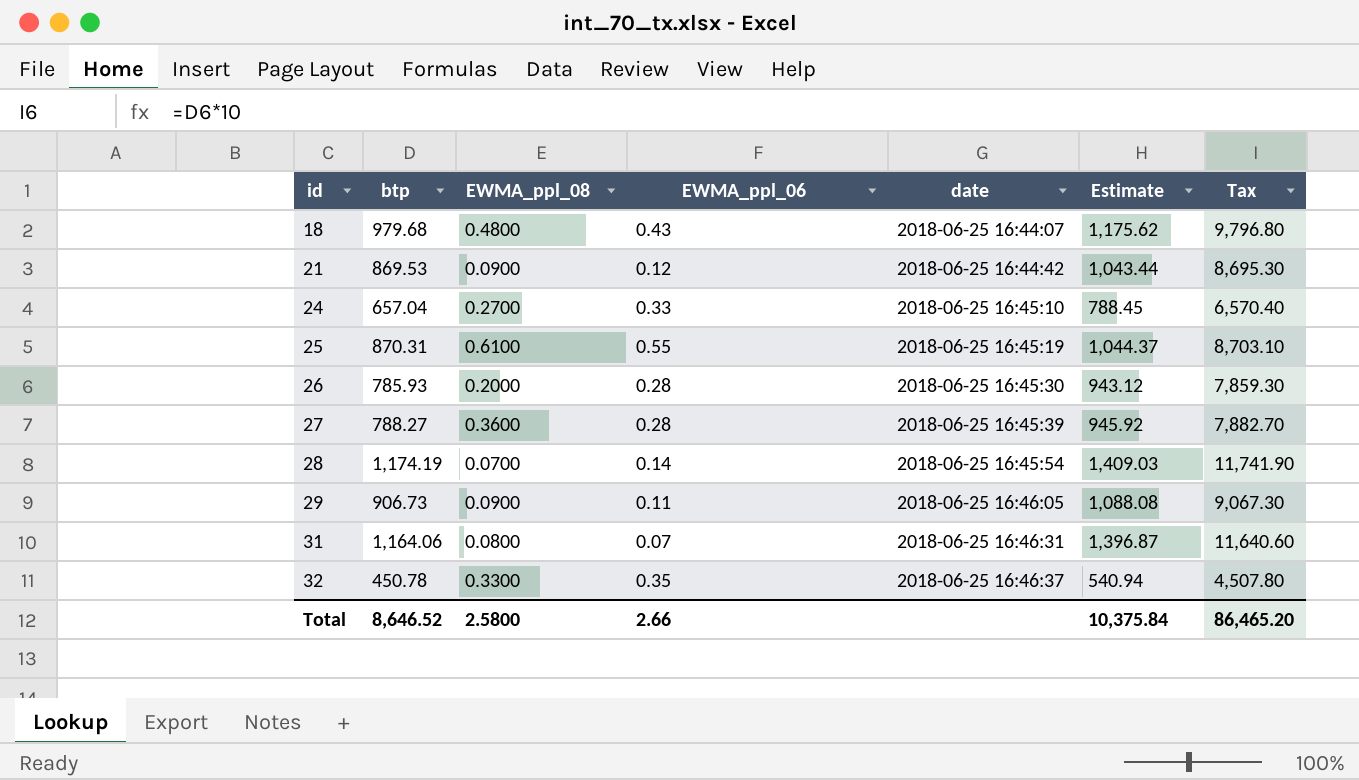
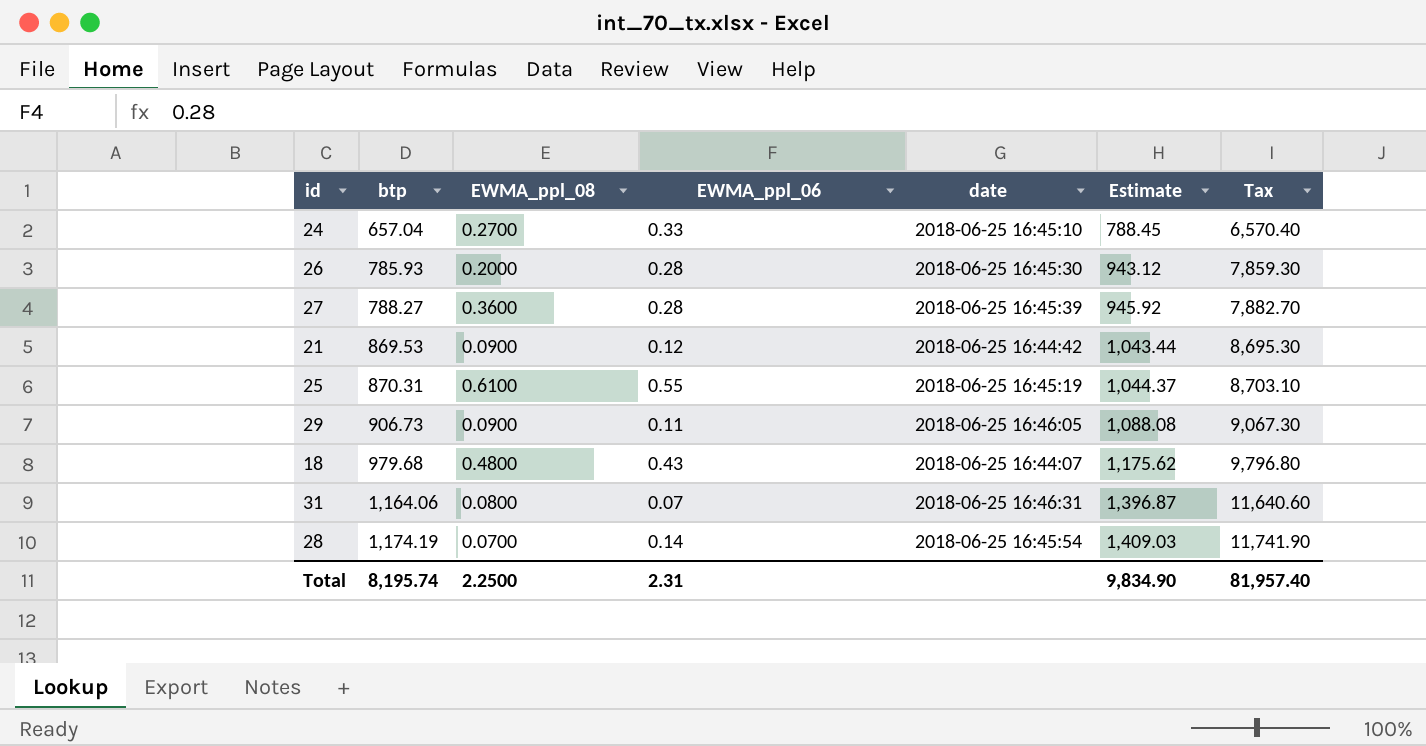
row order: id ascending -> btp ascending
row 32: 450.78 | 0.3300 | 0.35 | 2018-06-25 16:46:37 | 540.94 | 4,507.80 -> none
Total | btp: 8,646.52 -> 8,195.74
Total | EWMA_ppl_08: 2.5800 -> 2.2500
Total | EWMA_ppl_06: 2.66 -> 2.31
Total | Estimate: 10,375.84 -> 9,834.90
Total | Tax: 86,465.20 -> 81,957.40

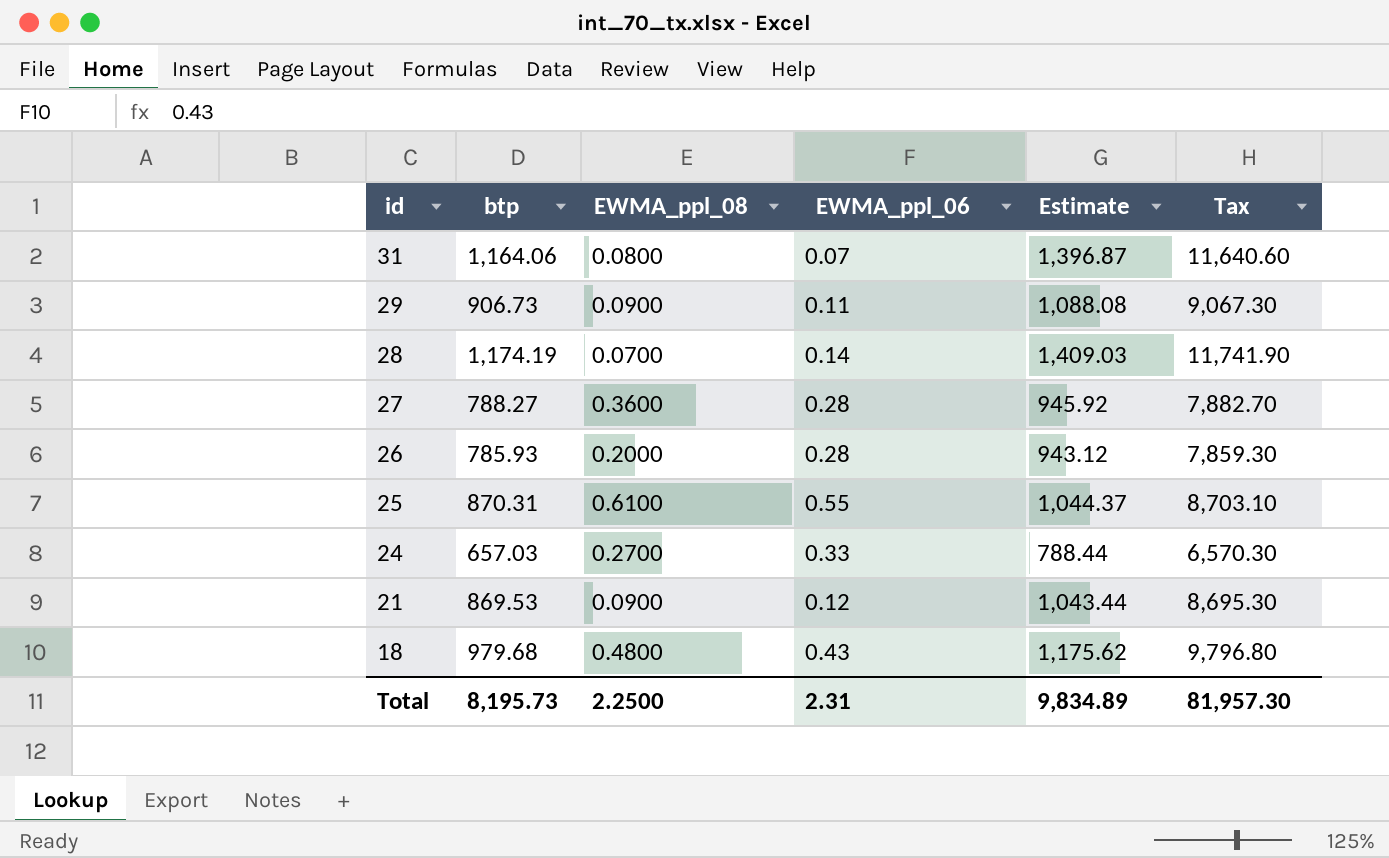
row order: btp ascending -> id descending
column date | position: 5 -> none
24 | btp: 657.04 -> 657.03
24 | Estimate: 788.45 -> 788.44
24 | Tax: 6,570.40 -> 6,570.30
Total | btp: 8,195.74 -> 8,195.73
Total | Estimate: 9,834.90 -> 9,834.89
Total | Tax: 81,957.40 -> 81,957.30

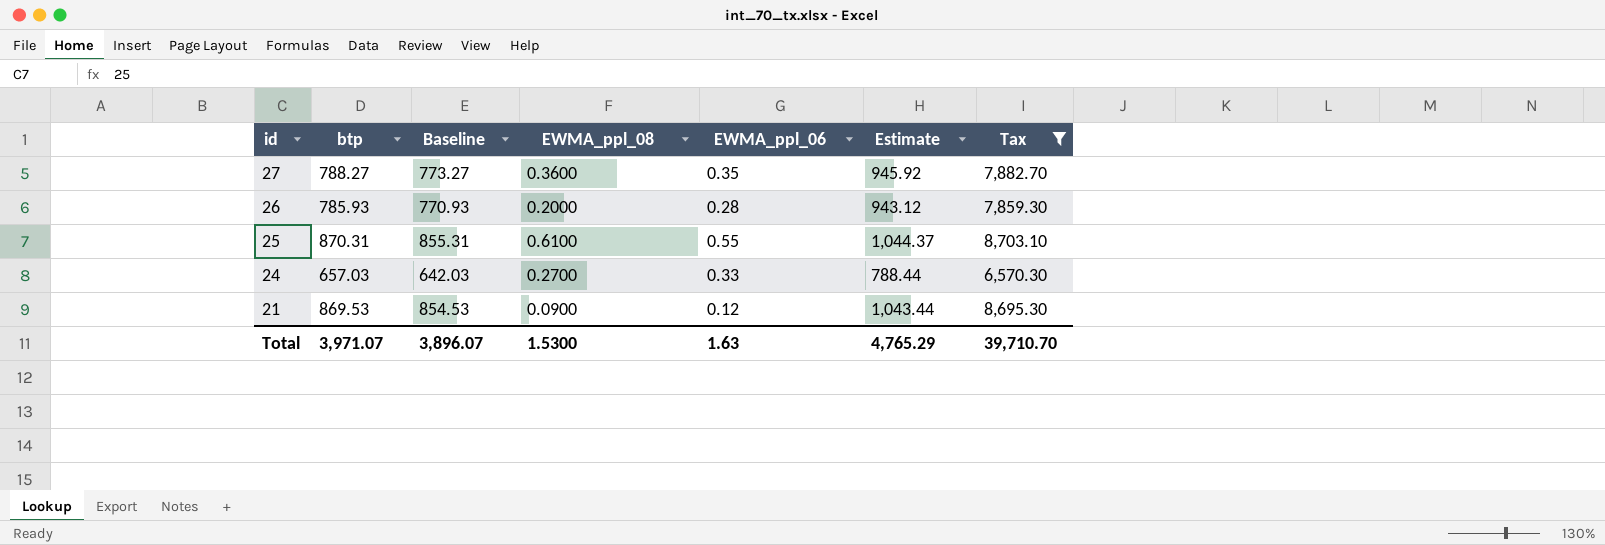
filter: none -> Tax <= 8,703.10
column Baseline | formula: none -> [btp] - 15
27 | EWMA_ppl_06: 0.28 -> 0.35
Total | btp: 8,195.73 -> 3,971.07
Total | EWMA_ppl_08: 2.2500 -> 1.5300
Total | EWMA_ppl_06: 2.31 -> 1.63
Total | Estimate: 9,834.89 -> 4,765.29
Total | Tax: 81,957.30 -> 39,710.70

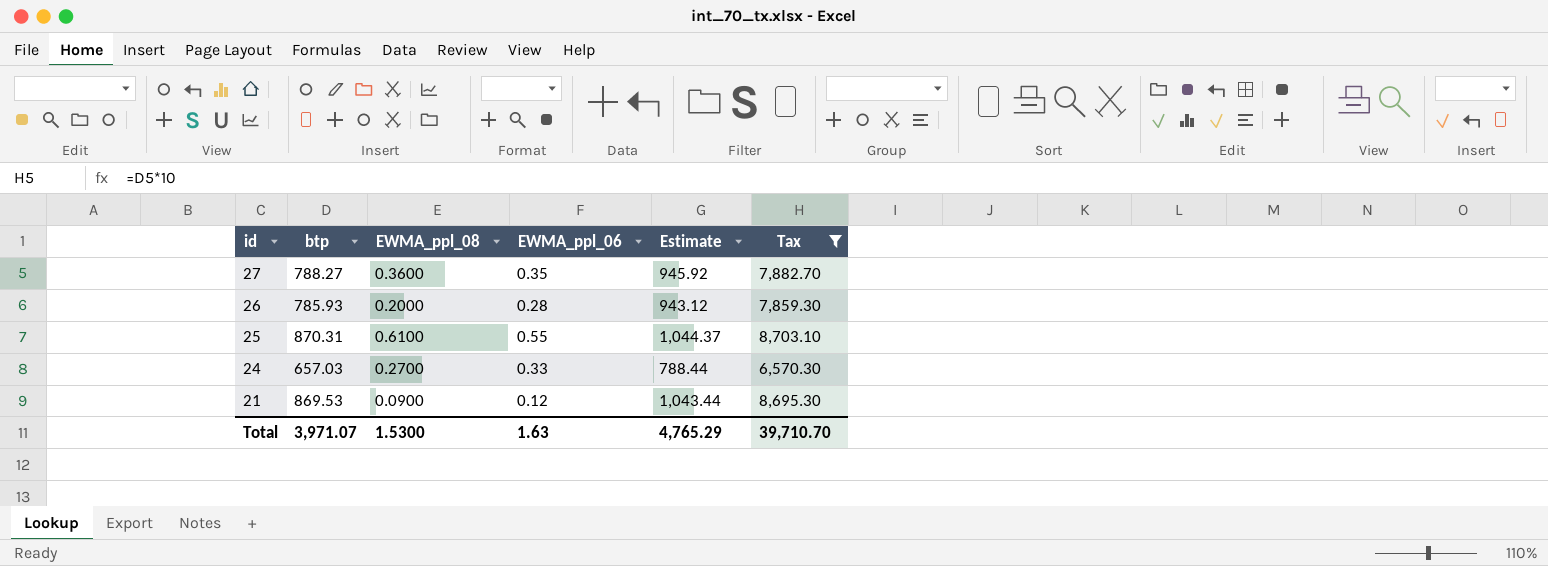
column Baseline | formula: [btp] - 15 -> none

